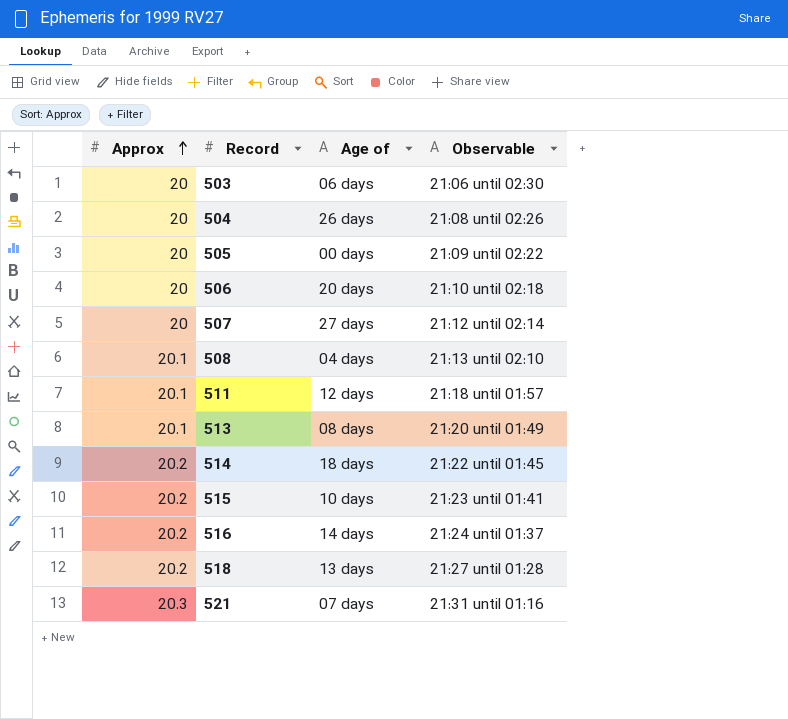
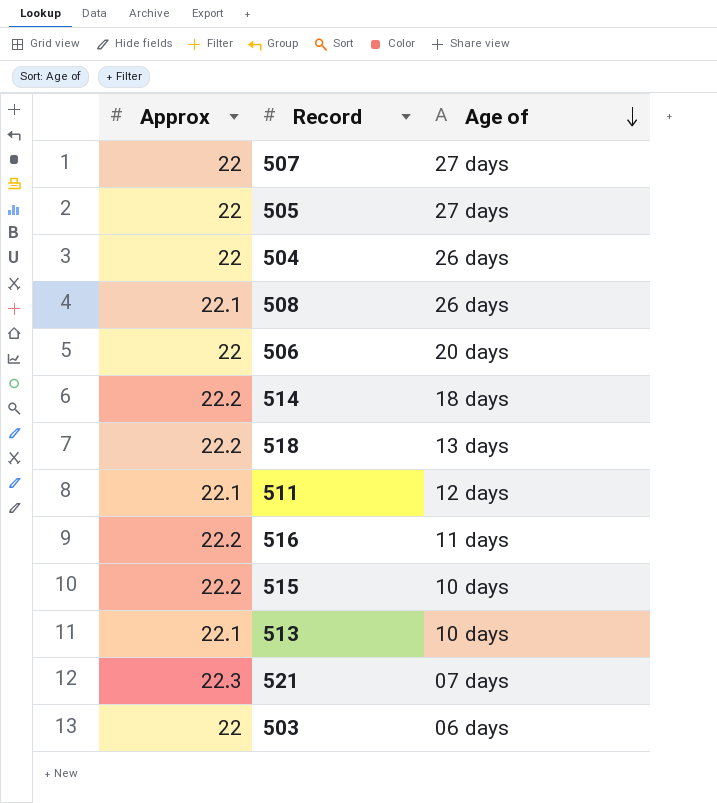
row order: Approx ascending -> Age of descending
column Observable | position: 4 -> none
507 | Approx: 20 -> 22
505 | Approx: 20 -> 22
505 | Age of: 00 days -> 27 days
504 | Approx: 20 -> 22
508 | Approx: 20.1 -> 22.1
508 | Age of: 04 days -> 26 days
506 | Approx: 20 -> 22
514 | Approx: 20.2 -> 22.2
518 | Approx: 20.2 -> 22.2
511 | Approx: 20.1 -> 22.1
516 | Approx: 20.2 -> 22.2
516 | Age of: 14 days -> 11 days
515 | Approx: 20.2 -> 22.2
513 | Approx: 20.1 -> 22.1
513 | Age of: 08 days -> 10 days
521 | Approx: 20.3 -> 22.3
503 | Approx: 20 -> 22

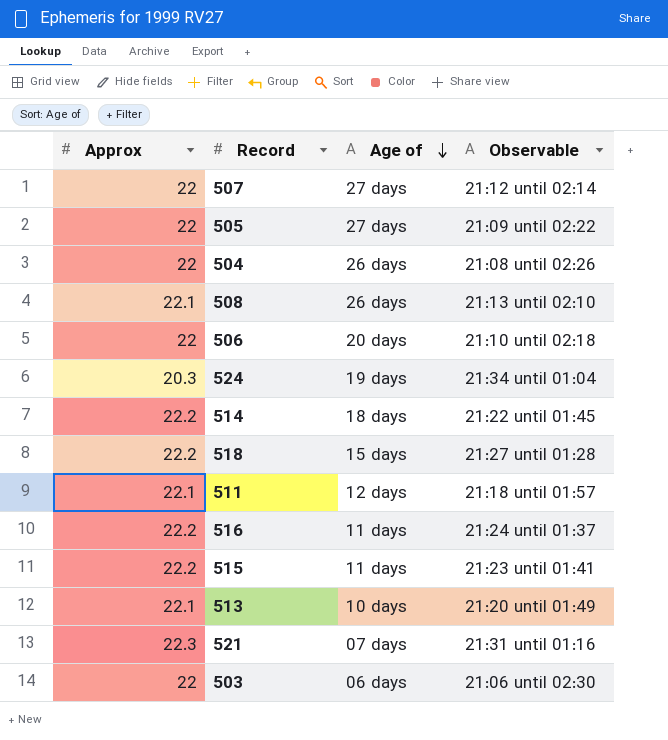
column Observable | position: none -> 4
row 524: none -> 20.3 | 19 days | 21:34 until 01:04
518 | Age of: 13 days -> 15 days
515 | Age of: 10 days -> 11 days

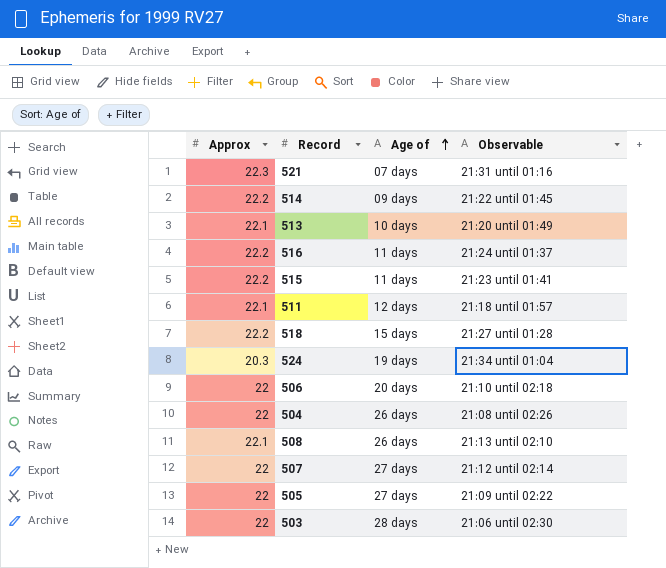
row order: Age of descending -> Age of ascending
514 | Age of: 18 days -> 09 days
503 | Age of: 06 days -> 28 days

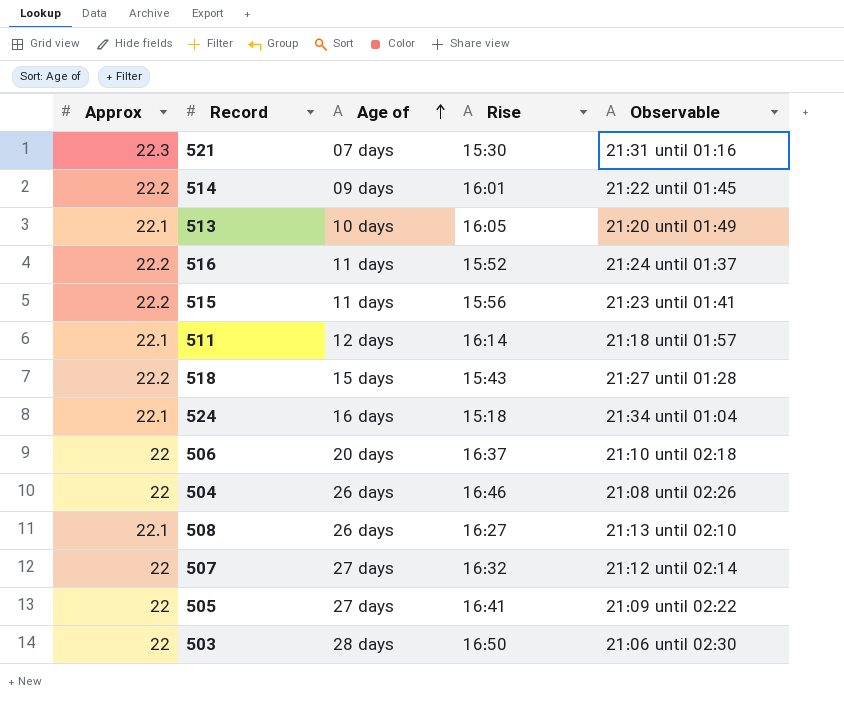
column Rise | position: none -> 4
524 | Approx: 20.3 -> 22.1
524 | Age of: 19 days -> 16 days

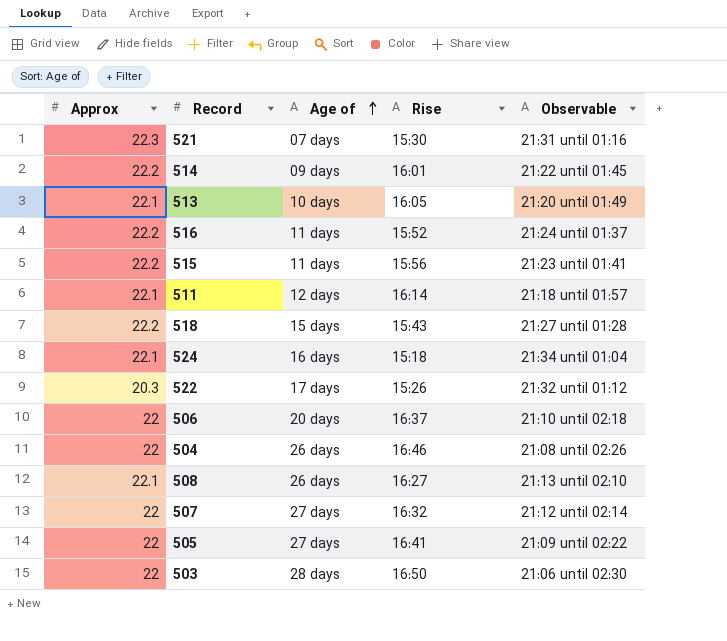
row 522: none -> 20.3 | 17 days | 15:26 | 21:32 until 01:12

